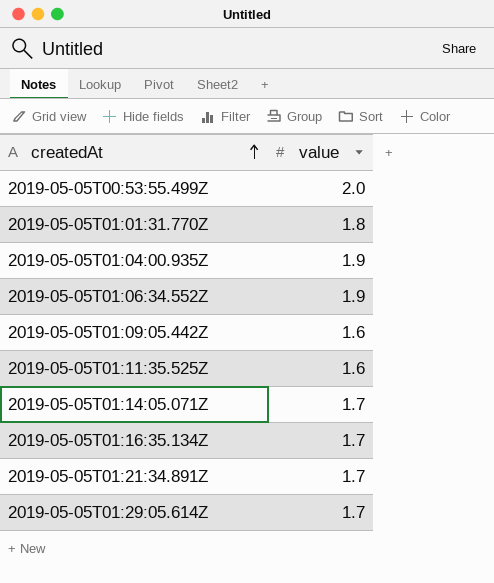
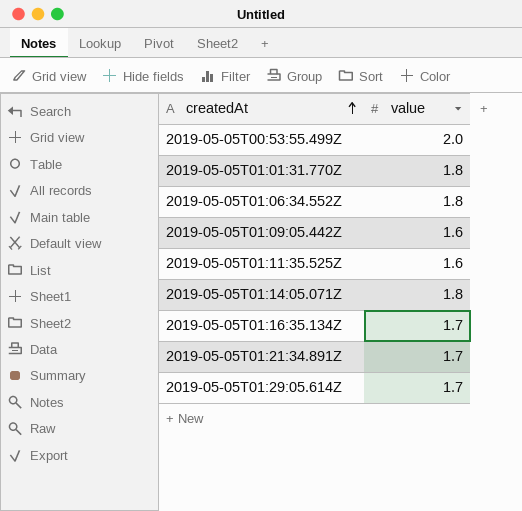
row 2019-05-05T01:04:00.935Z: 1.9 -> none
2019-05-05T01:06:34.552Z | value: 1.9 -> 1.8
2019-05-05T01:14:05.071Z | value: 1.7 -> 1.8

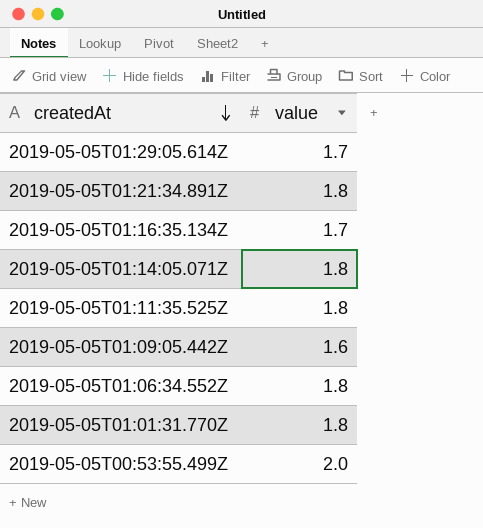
row order: createdAt ascending -> createdAt descending
2019-05-05T01:21:34.891Z | value: 1.7 -> 1.8
2019-05-05T01:11:35.525Z | value: 1.6 -> 1.8

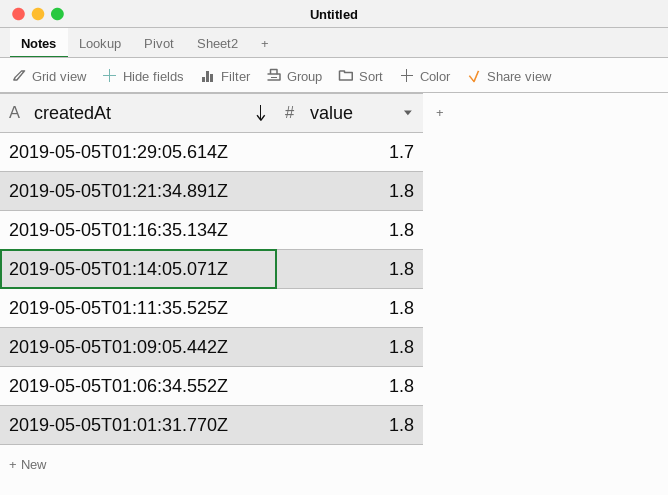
row 2019-05-05T00:53:55.499Z: 2.0 -> none
2019-05-05T01:16:35.134Z | value: 1.7 -> 1.8
2019-05-05T01:09:05.442Z | value: 1.6 -> 1.8

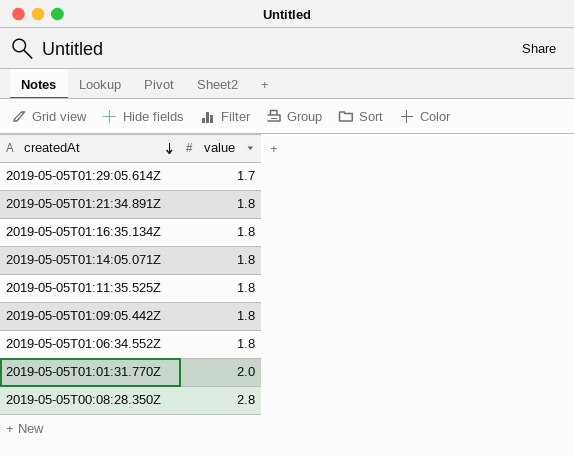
2019-05-05T01:01:31.770Z | value: 1.8 -> 2.0
row 2019-05-05T00:08:28.350Z: none -> 2.8

